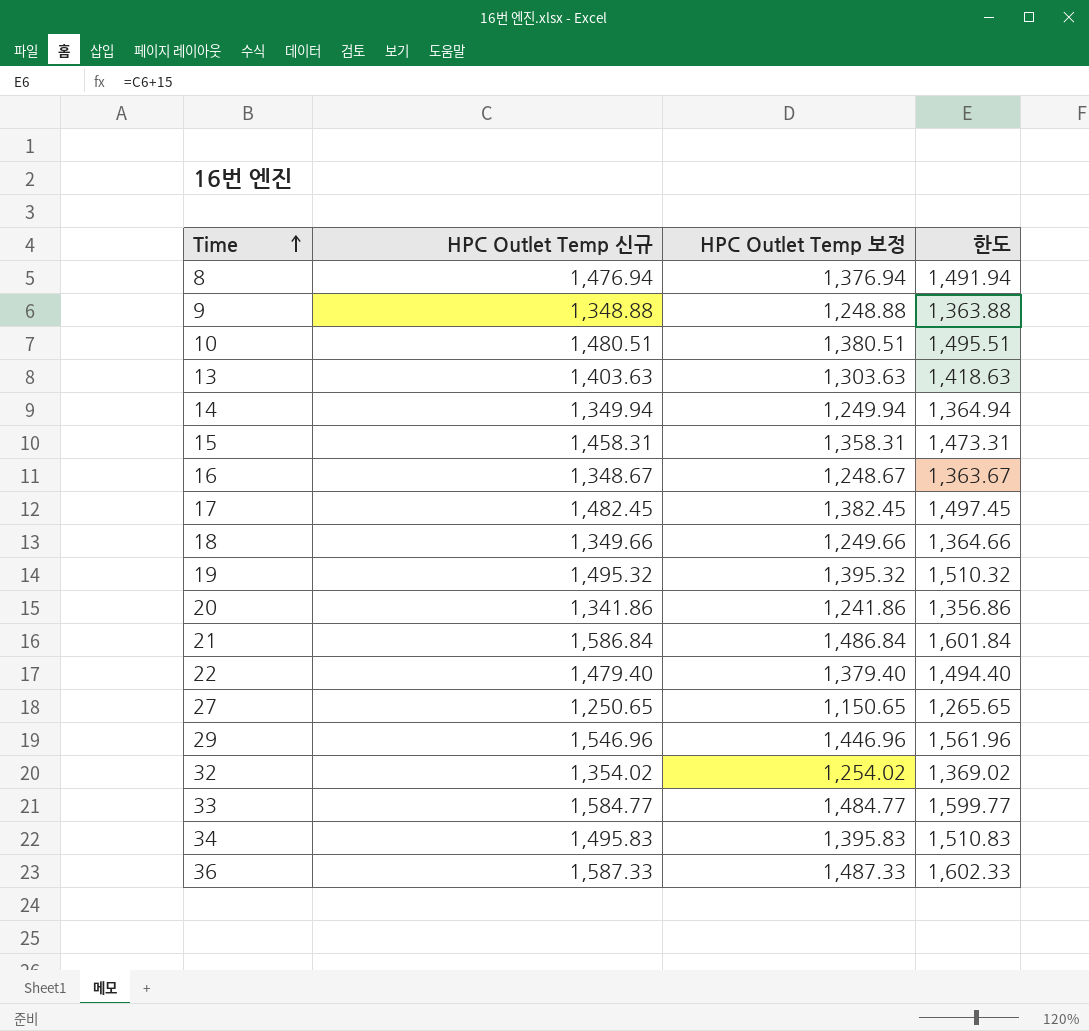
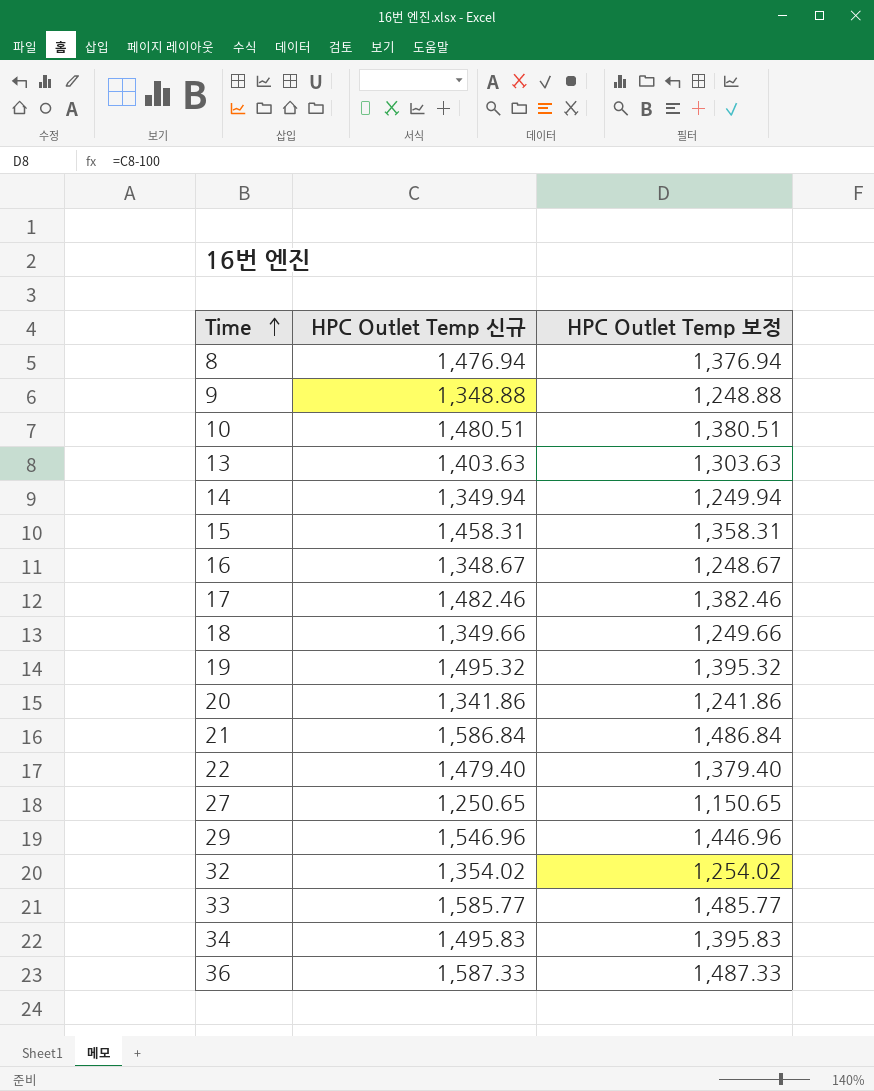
column 한도 | formula: [HPC Outlet Temp 신규] + 15 -> none
17 | HPC Outlet Temp 신규: 1,482.45 -> 1,482.46
17 | HPC Outlet Temp 보정: 1,382.45 -> 1,382.46
33 | HPC Outlet Temp 신규: 1,584.77 -> 1,585.77
33 | HPC Outlet Temp 보정: 1,484.77 -> 1,485.77

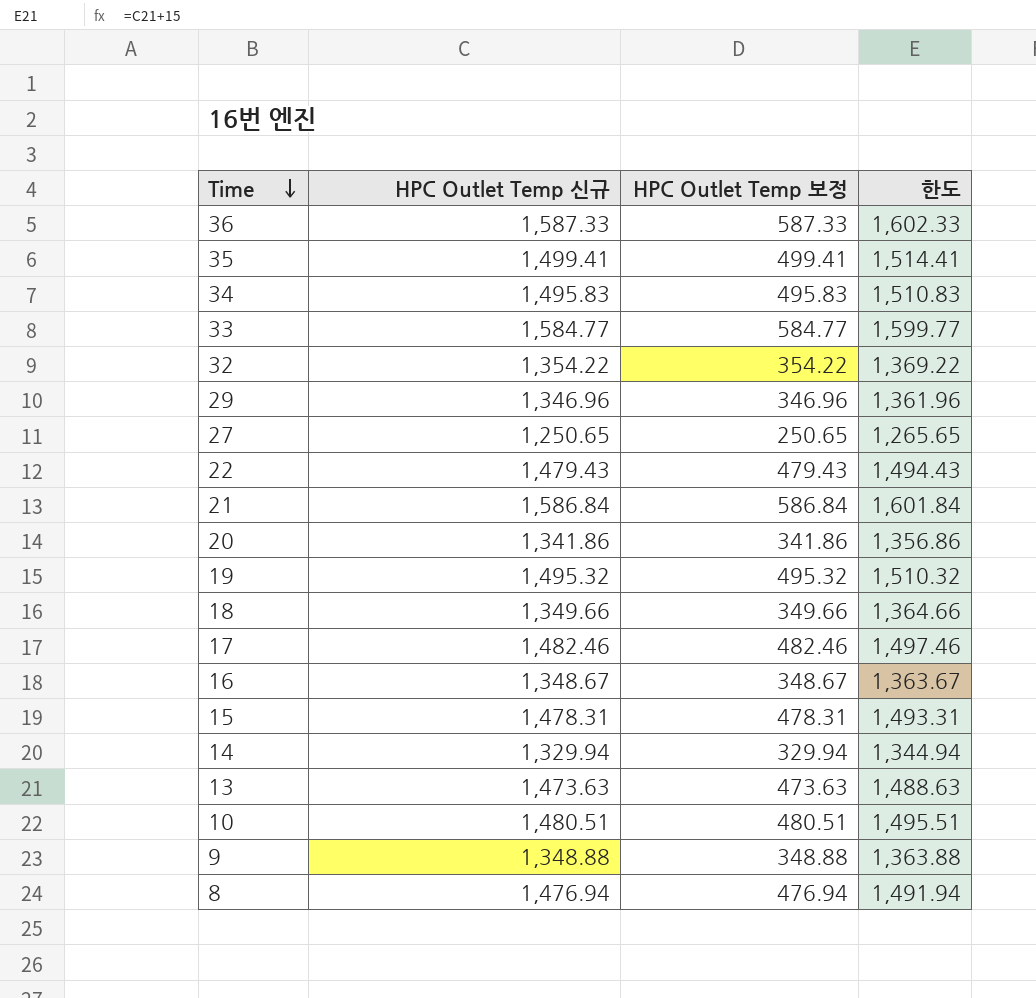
row order: Time ascending -> Time descending
column HPC Outlet Temp 보정 | formula: [HPC Outlet Temp 신규] - 100 -> [HPC Outlet Temp 신규] - 1000
column 한도 | formula: none -> [HPC Outlet Temp 신규] + 15
row 35: none -> 1,499.41 | 499.41 | 1,514.41
33 | HPC Outlet Temp 신규: 1,585.77 -> 1,584.77
32 | HPC Outlet Temp 신규: 1,354.02 -> 1,354.22
29 | HPC Outlet Temp 신규: 1,546.96 -> 1,346.96
22 | HPC Outlet Temp 신규: 1,479.40 -> 1,479.43
15 | HPC Outlet Temp 신규: 1,458.31 -> 1,478.31
14 | HPC Outlet Temp 신규: 1,349.94 -> 1,329.94
13 | HPC Outlet Temp 신규: 1,403.63 -> 1,473.63

